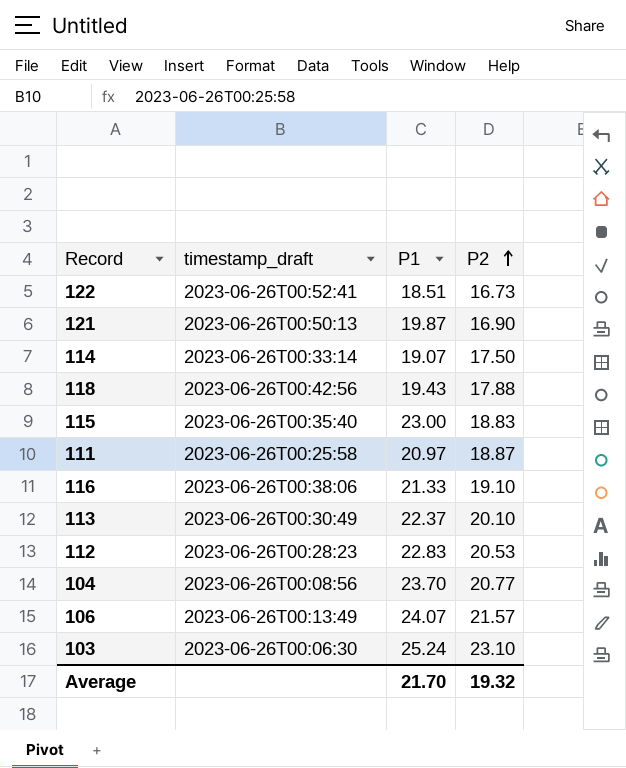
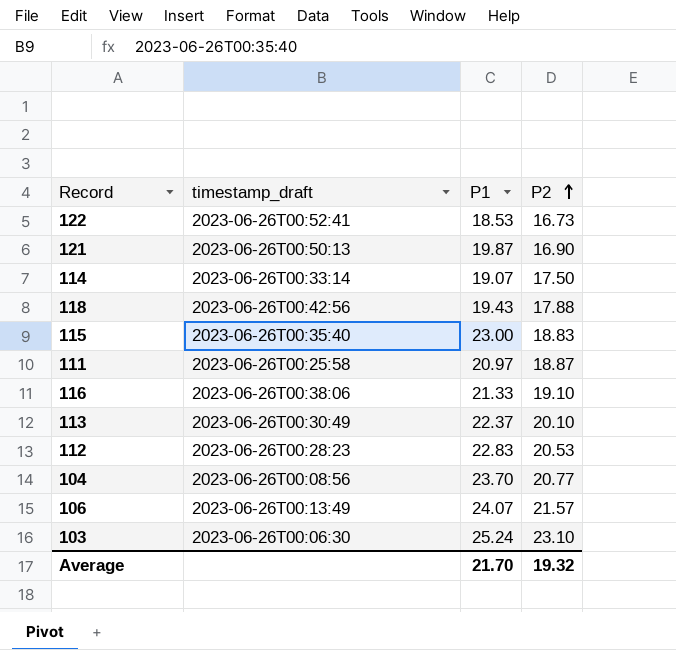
122 | P1: 18.51 -> 18.53

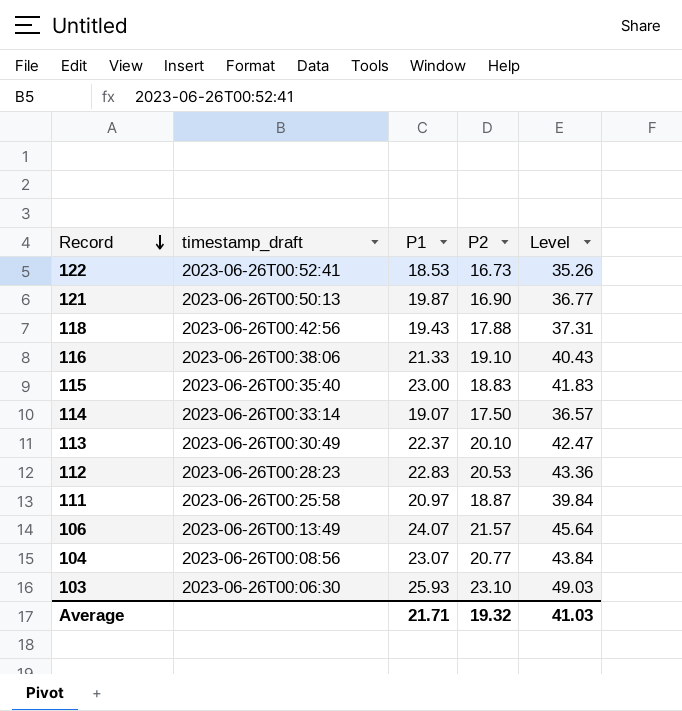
row order: P2 ascending -> Record descending
column Level | formula: none -> [P1] + [P2]
104 | P1: 23.70 -> 23.07
103 | P1: 25.24 -> 25.93
Average | P1: 21.70 -> 21.71

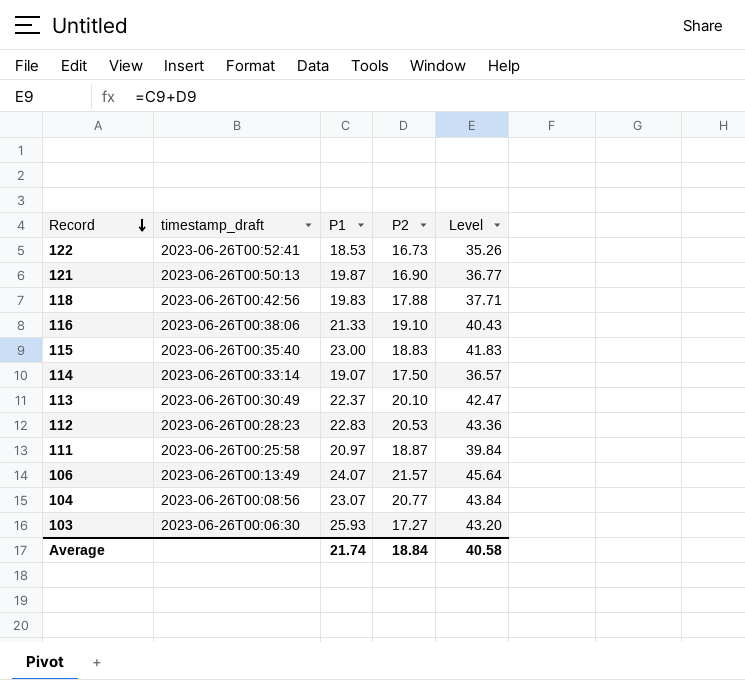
118 | P1: 19.43 -> 19.83
118 | Level: 37.31 -> 37.71
103 | P2: 23.10 -> 17.27
103 | Level: 49.03 -> 43.20
Average | P1: 21.71 -> 21.74
Average | P2: 19.32 -> 18.84
Average | Level: 41.03 -> 40.58

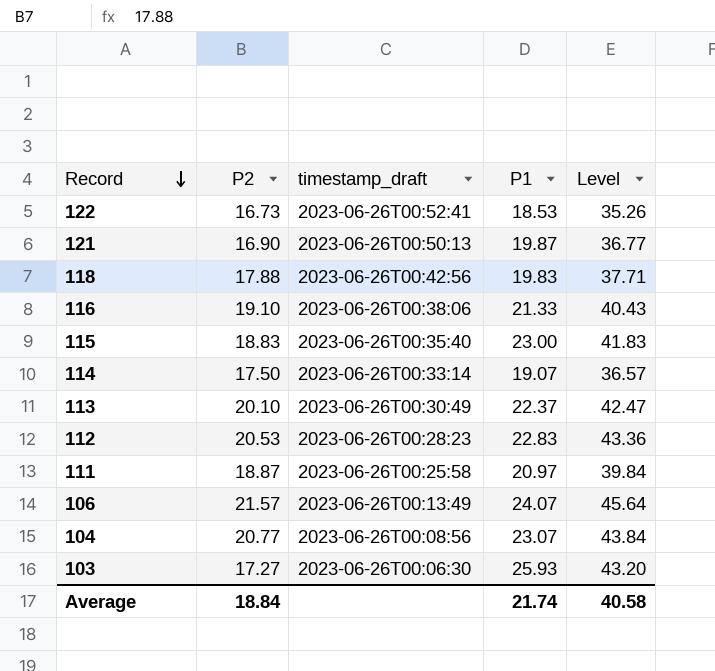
column P2 | position: 4 -> 2

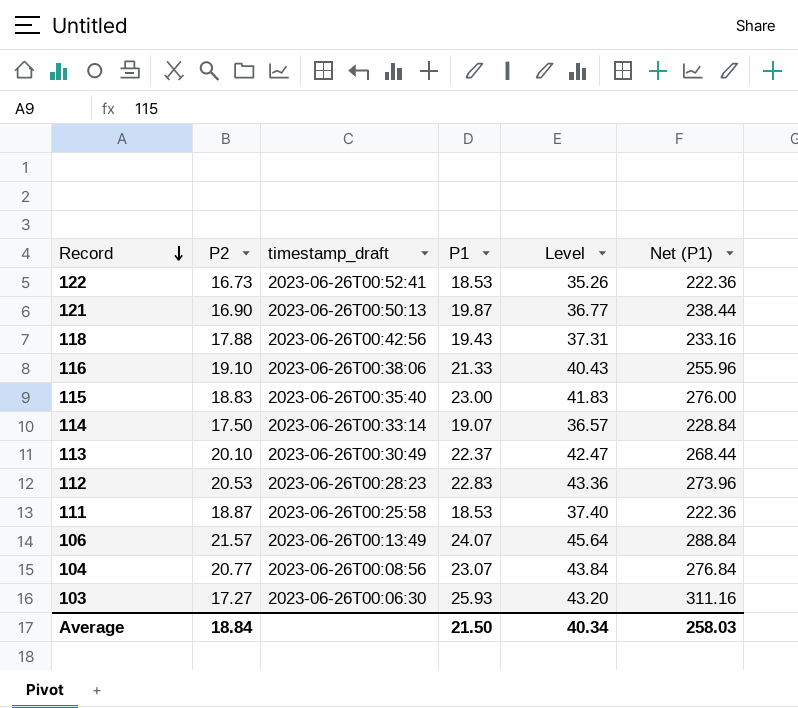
column Net (P1) | formula: none -> [P1] * 12
118 | P1: 19.83 -> 19.43
118 | Level: 37.71 -> 37.31
111 | P1: 20.97 -> 18.53
111 | Level: 39.84 -> 37.40
Average | P1: 21.74 -> 21.50
Average | Level: 40.58 -> 40.34

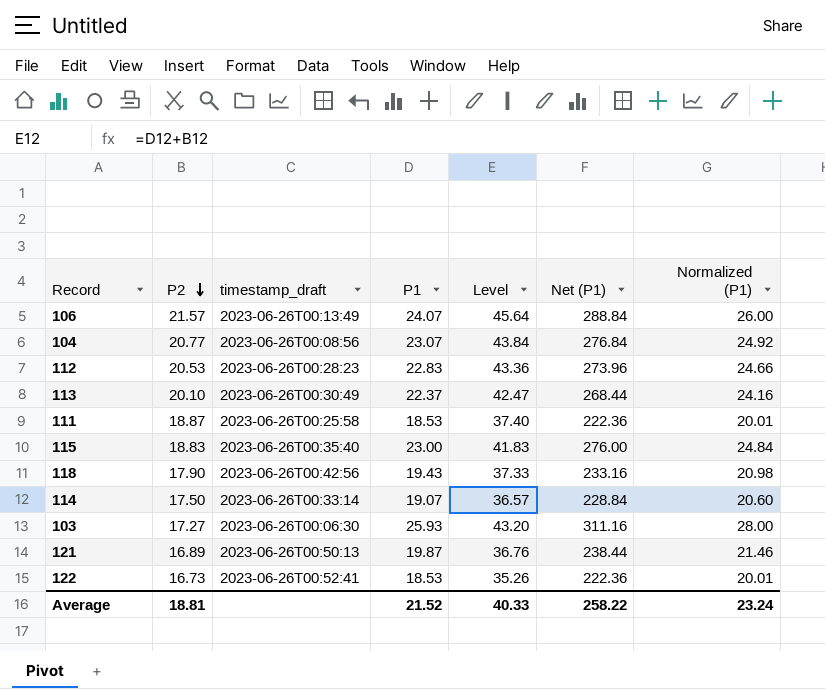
row order: Record descending -> P2 descending
column Normalized (P1) | formula: none -> [P1] * 1.08
row 116: 19.10 | 2023-06-26T00:38:06 | 21.33 | 40.43 | 255.96 -> none
118 | P2: 17.88 -> 17.90
118 | Level: 37.31 -> 37.33
121 | P2: 16.90 -> 16.89
121 | Level: 36.77 -> 36.76
Average | P2: 18.84 -> 18.81
Average | P1: 21.50 -> 21.52
Average | Level: 40.34 -> 40.33
Average | Net (P1): 258.03 -> 258.22

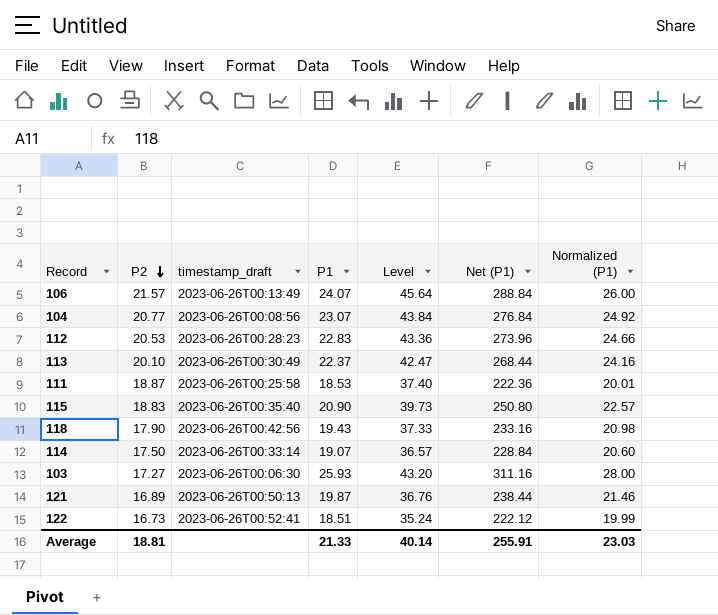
115 | P1: 23.00 -> 20.90
115 | Level: 41.83 -> 39.73
115 | Net (P1): 276.00 -> 250.80
115 | Normalized (P1): 24.84 -> 22.57
122 | P1: 18.53 -> 18.51
122 | Level: 35.26 -> 35.24
122 | Net (P1): 222.36 -> 222.12
122 | Normalized (P1): 20.01 -> 19.99
Average | P1: 21.52 -> 21.33
Average | Level: 40.33 -> 40.14
Average | Net (P1): 258.22 -> 255.91
Average | Normalized (P1): 23.24 -> 23.03

